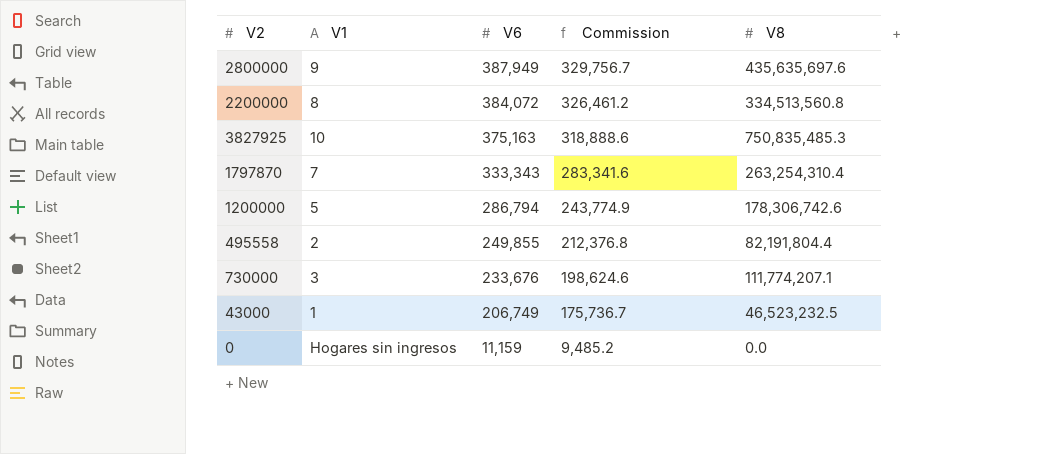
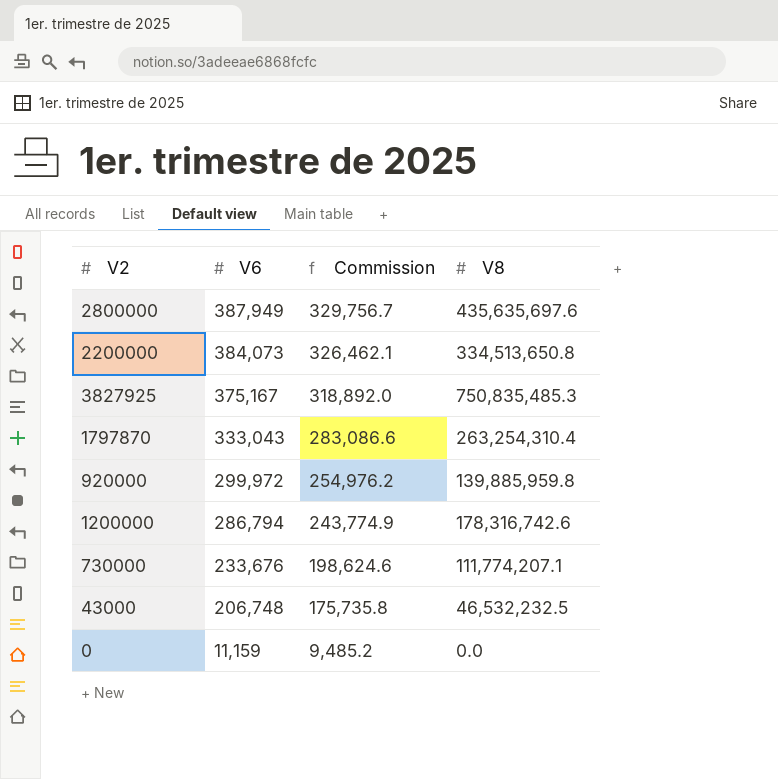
column V1 | position: 2 -> none
row 495558: 2 | 249,855 | 212,376.8 | 82,191,804.4 -> none
2200000 | V6: 384,072 -> 384,073
2200000 | Commission: 326,461.2 -> 326,462.1
2200000 | V8: 334,513,560.8 -> 334,513,650.8
3827925 | V6: 375,163 -> 375,167
3827925 | Commission: 318,888.6 -> 318,892.0
1797870 | V6: 333,343 -> 333,043
1797870 | Commission: 283,341.6 -> 283,086.6
row 920000: none -> 299,972 | 254,976.2 | 139,885,959.8
1200000 | V8: 178,306,742.6 -> 178,316,742.6
43000 | V6: 206,749 -> 206,748
43000 | Commission: 175,736.7 -> 175,735.8
43000 | V8: 46,523,232.5 -> 46,532,232.5

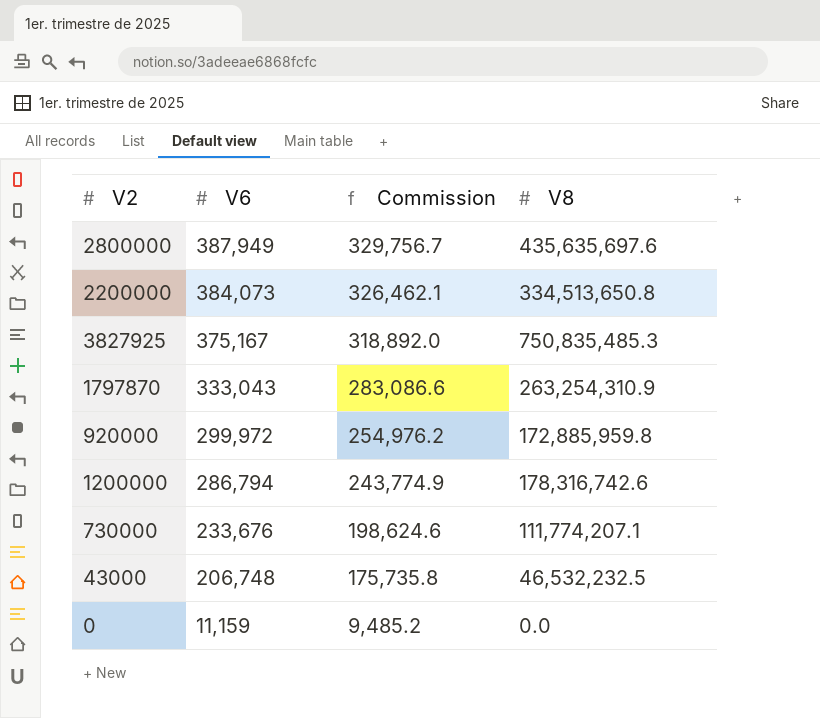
1797870 | V8: 263,254,310.4 -> 263,254,310.9
920000 | V8: 139,885,959.8 -> 172,885,959.8

